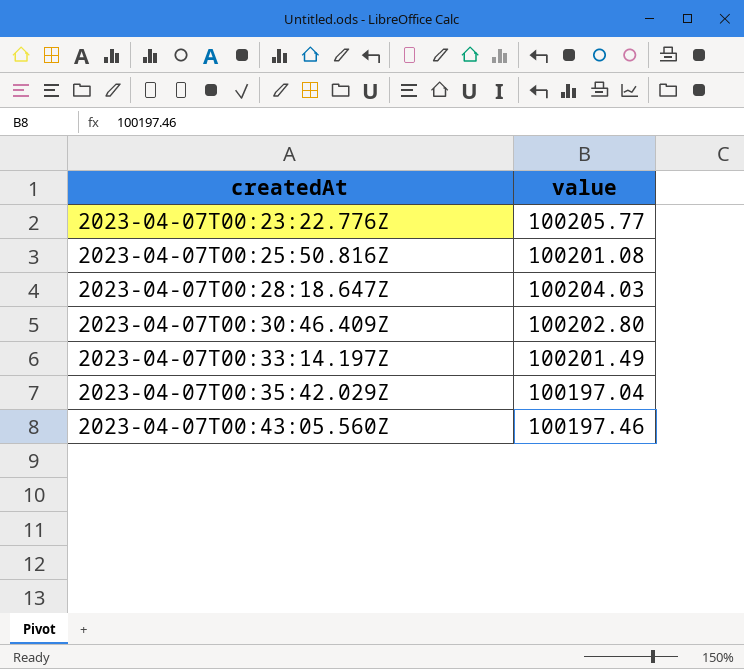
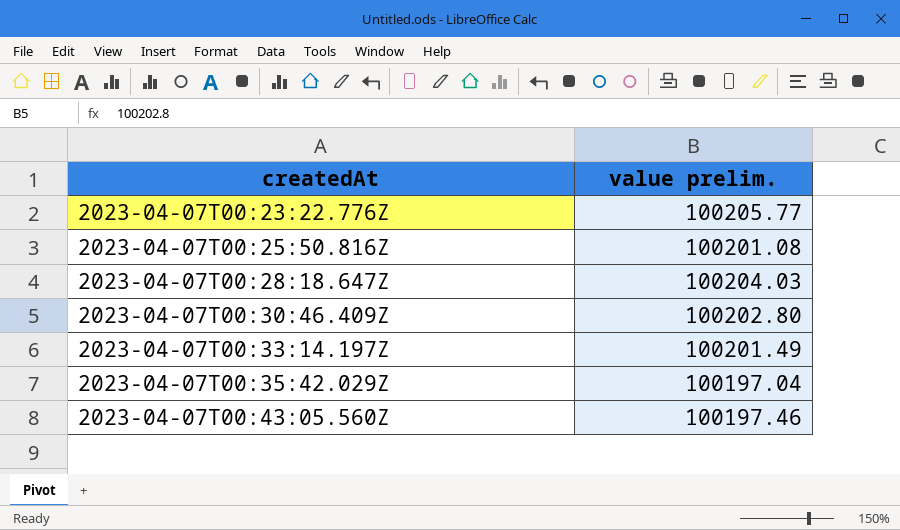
column name: value -> value prelim.

